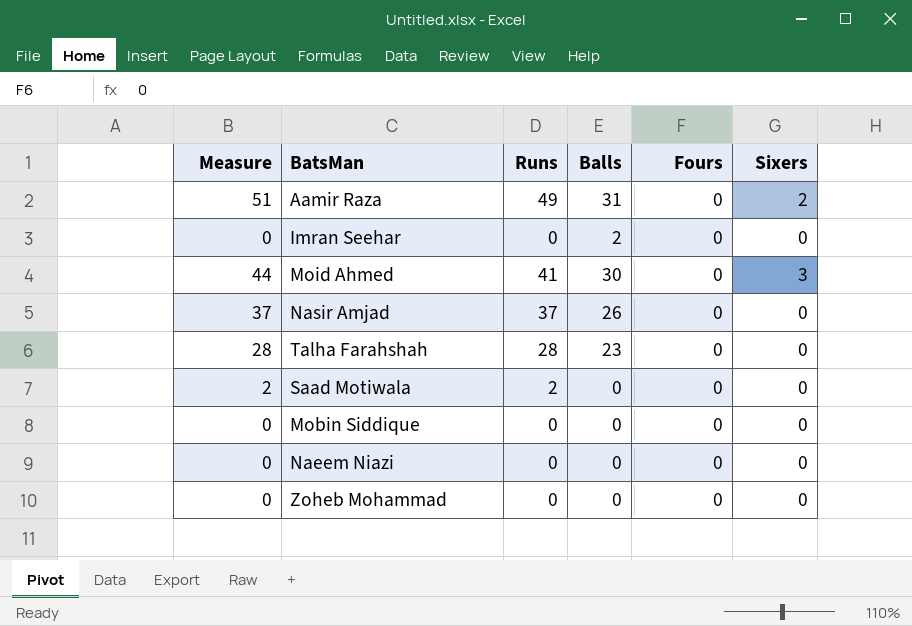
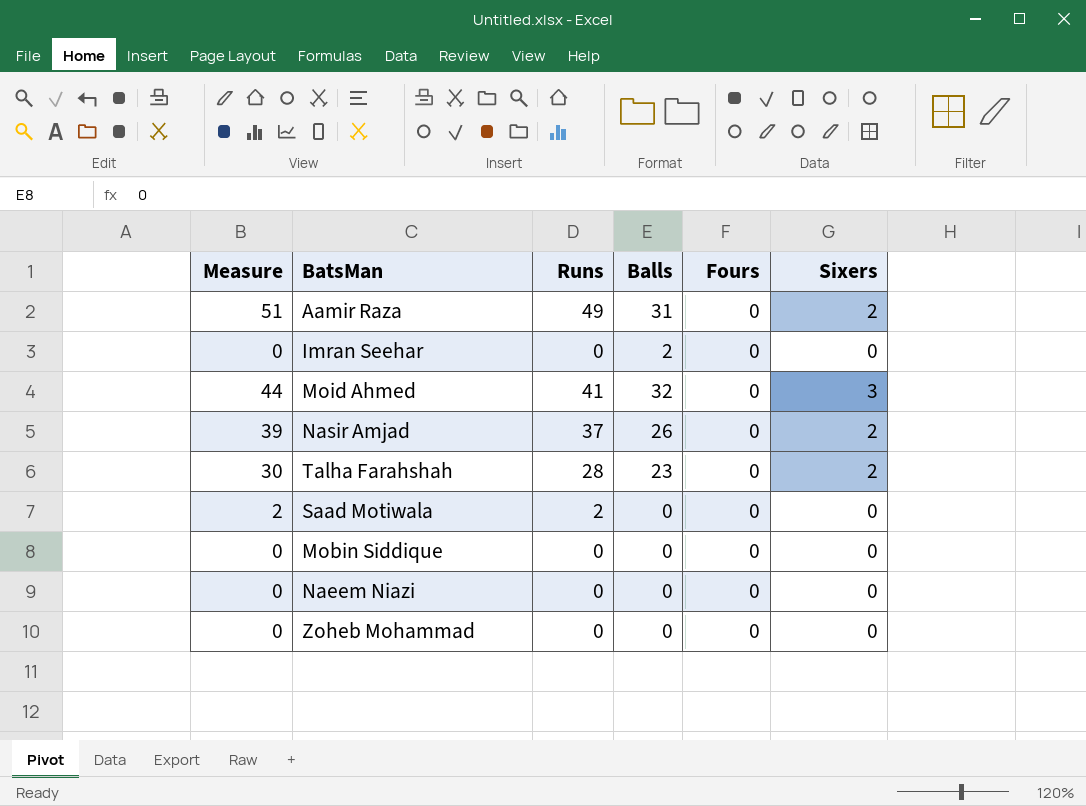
Moid Ahmed | Balls: 30 -> 32
Nasir Amjad | Measure: 37 -> 39
Nasir Amjad | Sixers: 0 -> 2
Talha Farahshah | Measure: 28 -> 30
Talha Farahshah | Sixers: 0 -> 2

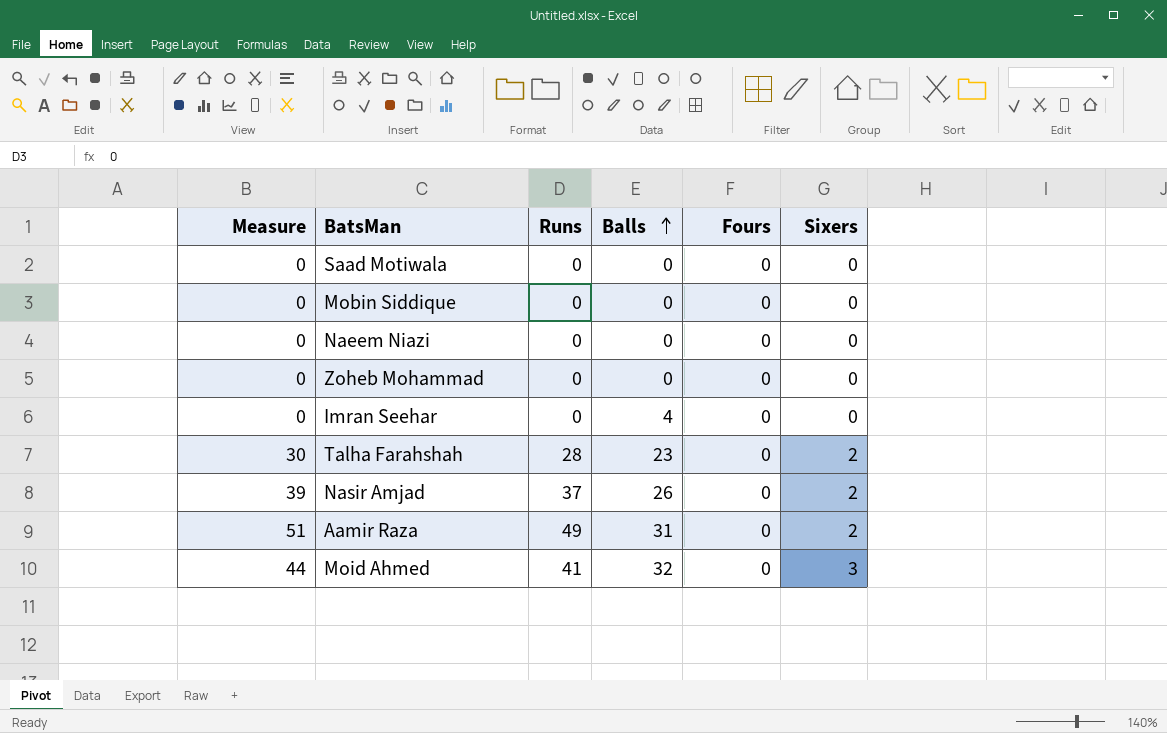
row order: none -> Balls ascending
Saad Motiwala | Measure: 2 -> 0
Saad Motiwala | Runs: 2 -> 0
Imran Seehar | Balls: 2 -> 4

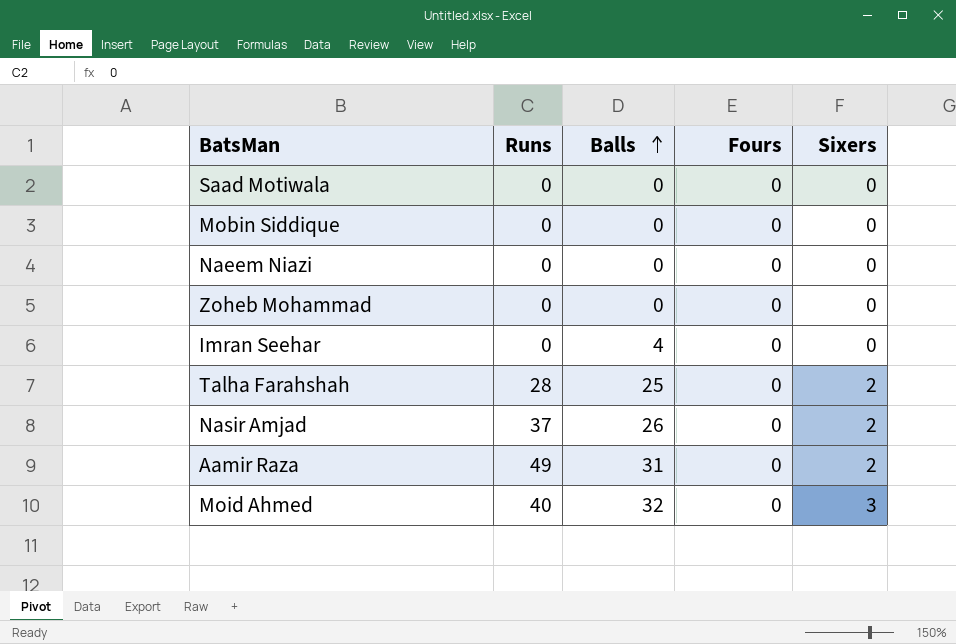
column Measure | formula: [Runs] + [Sixers] -> none
Talha Farahshah | Balls: 23 -> 25
Moid Ahmed | Runs: 41 -> 40

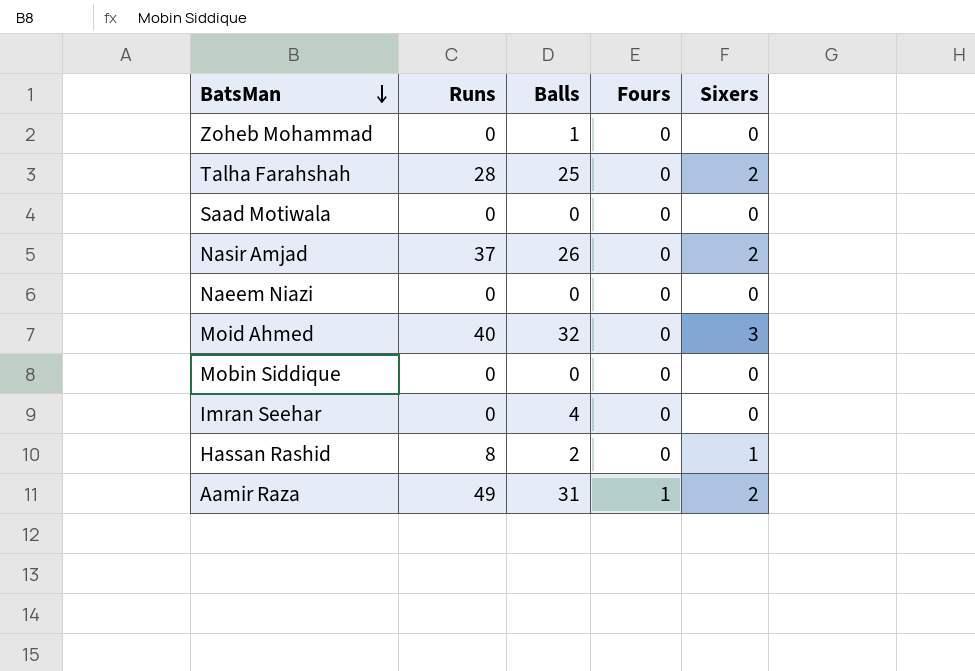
row order: Balls ascending -> BatsMan descending
Zoheb Mohammad | Balls: 0 -> 1
row Hassan Rashid: none -> 8 | 2 | 0 | 1
Aamir Raza | Fours: 0 -> 1

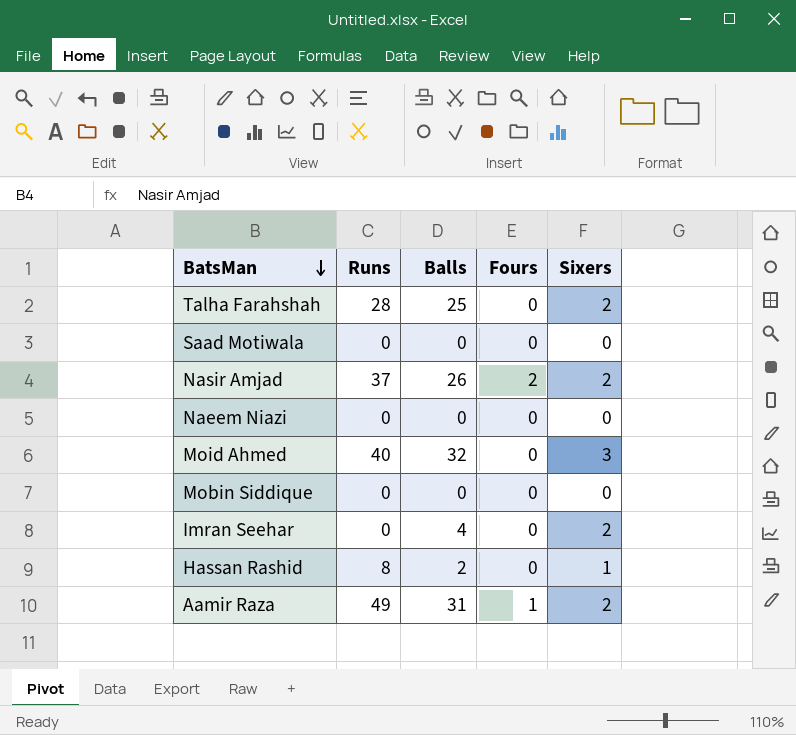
row Zoheb Mohammad: 0 | 1 | 0 | 0 -> none
Nasir Amjad | Fours: 0 -> 2
Imran Seehar | Sixers: 0 -> 2

